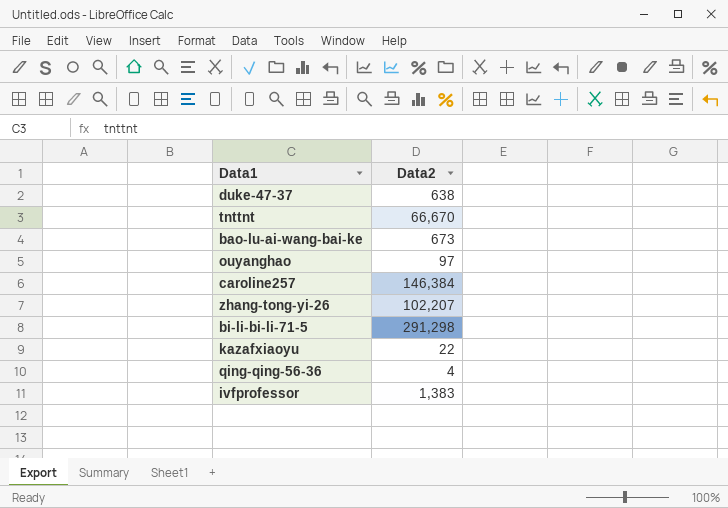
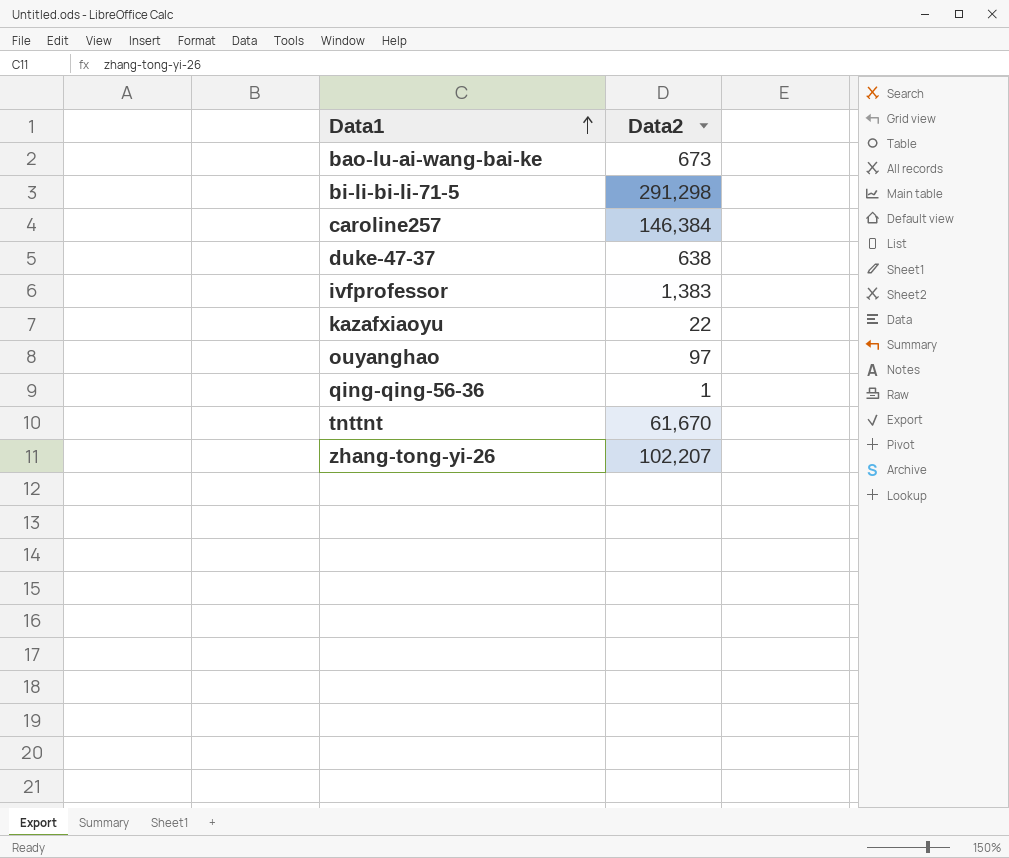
row order: none -> Data1 ascending
qing-qing-56-36 | Data2: 4 -> 1
tnttnt | Data2: 66,670 -> 61,670

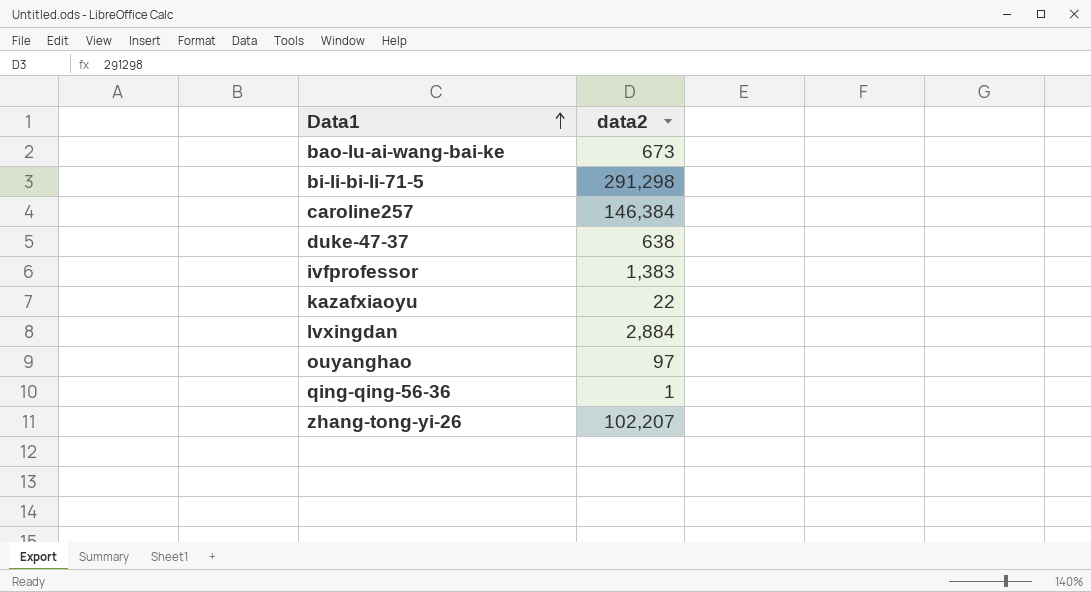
column name: Data2 -> data2
row tnttnt: 61,670 -> none
row lvxingdan: none -> 2,884

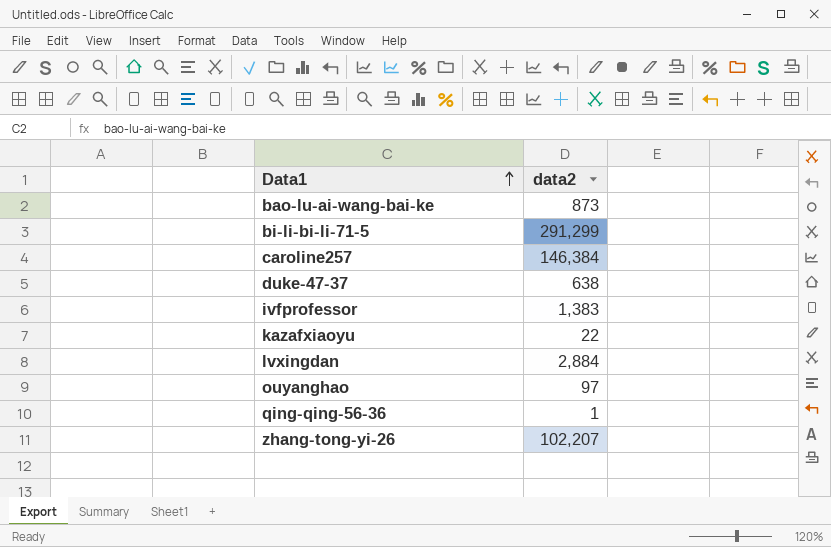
bao-lu-ai-wang-bai-ke | data2: 673 -> 873
bi-li-bi-li-71-5 | data2: 291,298 -> 291,299

